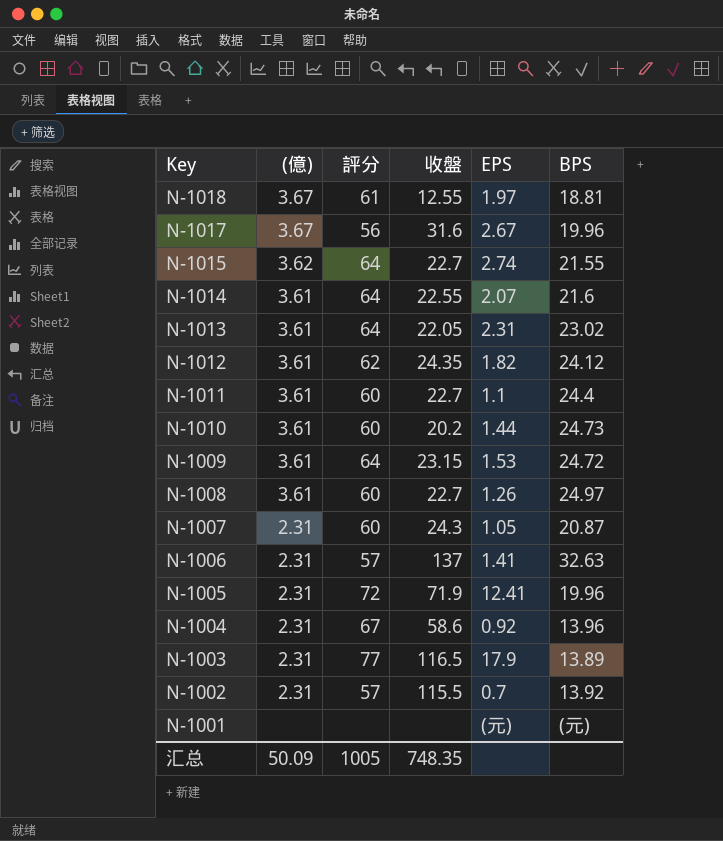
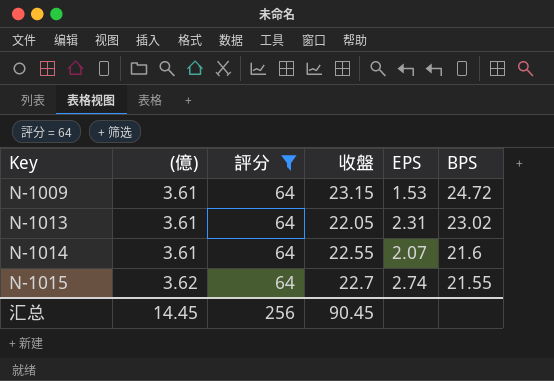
filter: none -> 評分 = 64
row order: Key descending -> Key ascending
汇总 | (億): 50.09 -> 14.45
汇总 | 評分: 1005 -> 256
汇总 | 收盤: 748.35 -> 90.45

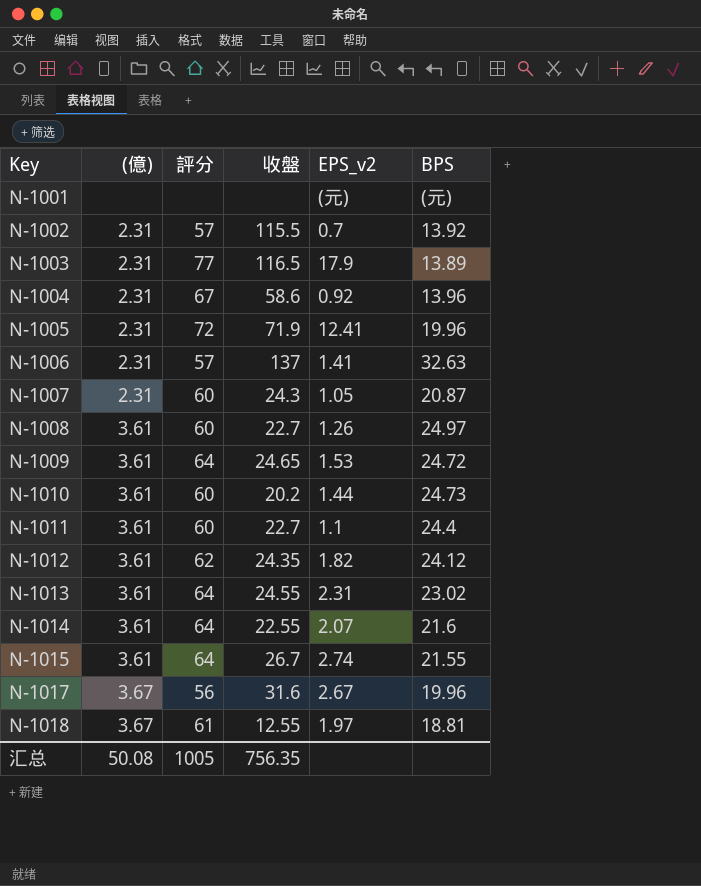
filter: 評分 = 64 -> none
column name: EPS -> EPS_v2
N-1009 | 收盤: 23.15 -> 24.65
N-1013 | 收盤: 22.05 -> 24.55
N-1015 | (億): 3.62 -> 3.61
N-1015 | 收盤: 22.7 -> 26.7
汇总 | (億): 14.45 -> 50.08
汇总 | 評分: 256 -> 1005
汇总 | 收盤: 90.45 -> 756.35

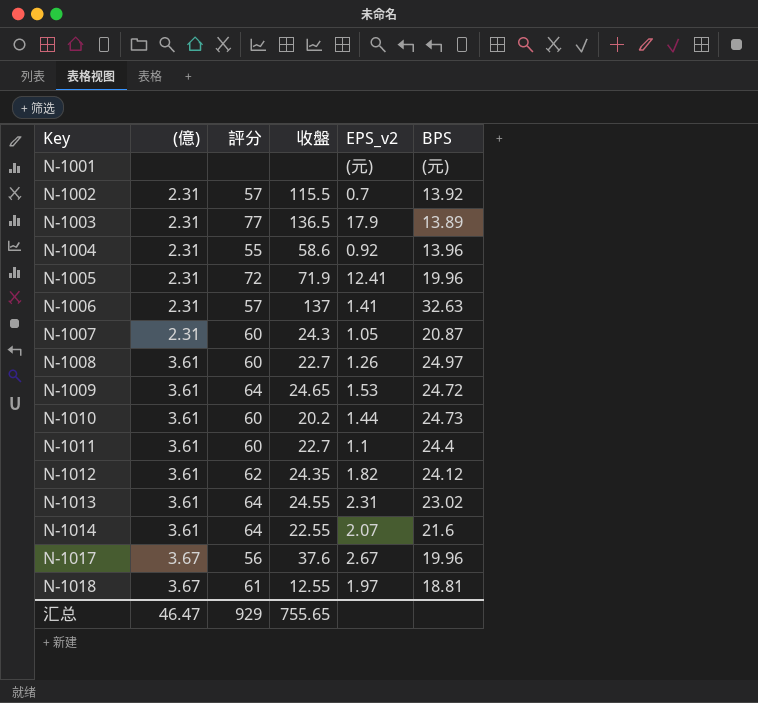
row N-1015: 3.61 | 64 | 26.7 | 2.74 | 21.55 -> none
N-1003 | 收盤: 116.5 -> 136.5
N-1004 | 評分: 67 -> 55
N-1017 | 收盤: 31.6 -> 37.6
汇总 | (億): 50.08 -> 46.47
汇总 | 評分: 1005 -> 929
汇总 | 收盤: 756.35 -> 755.65

